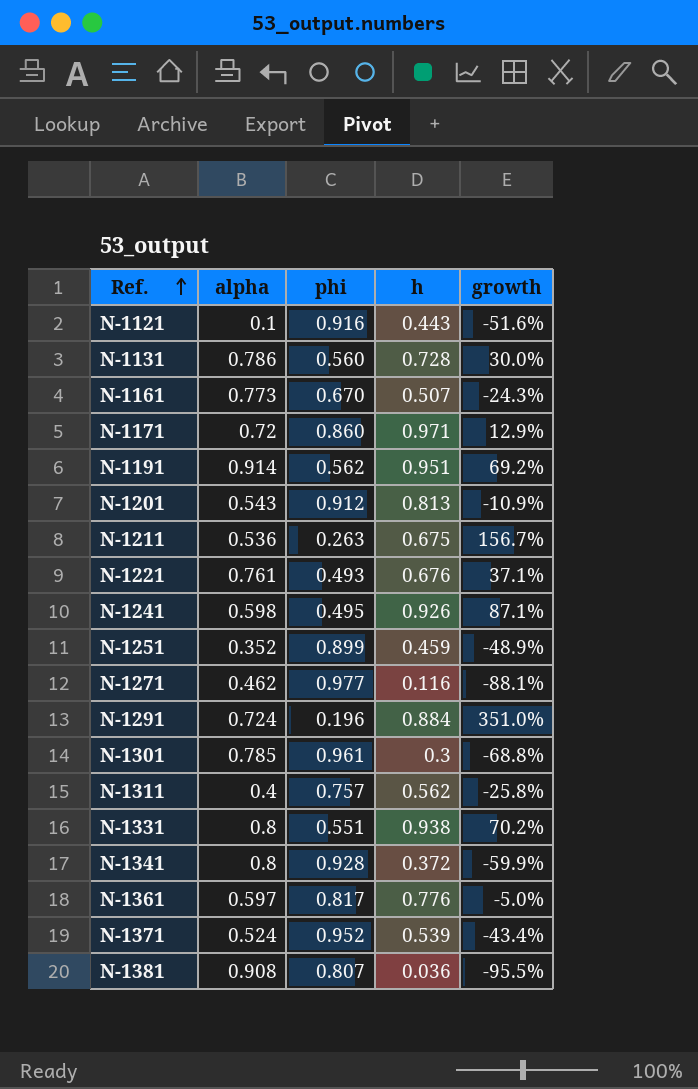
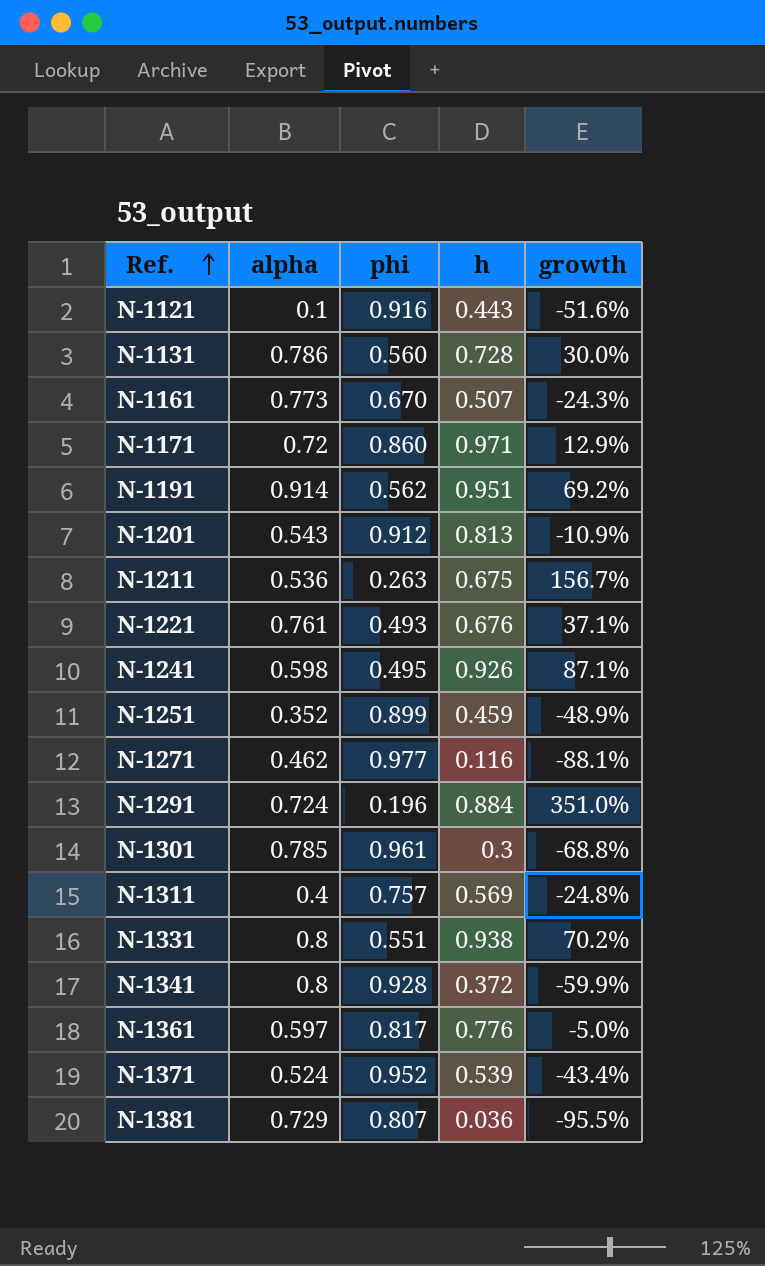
N-1311 | h: 0.562 -> 0.569
N-1311 | growth: -25.8% -> -24.8%
N-1381 | alpha: 0.908 -> 0.729

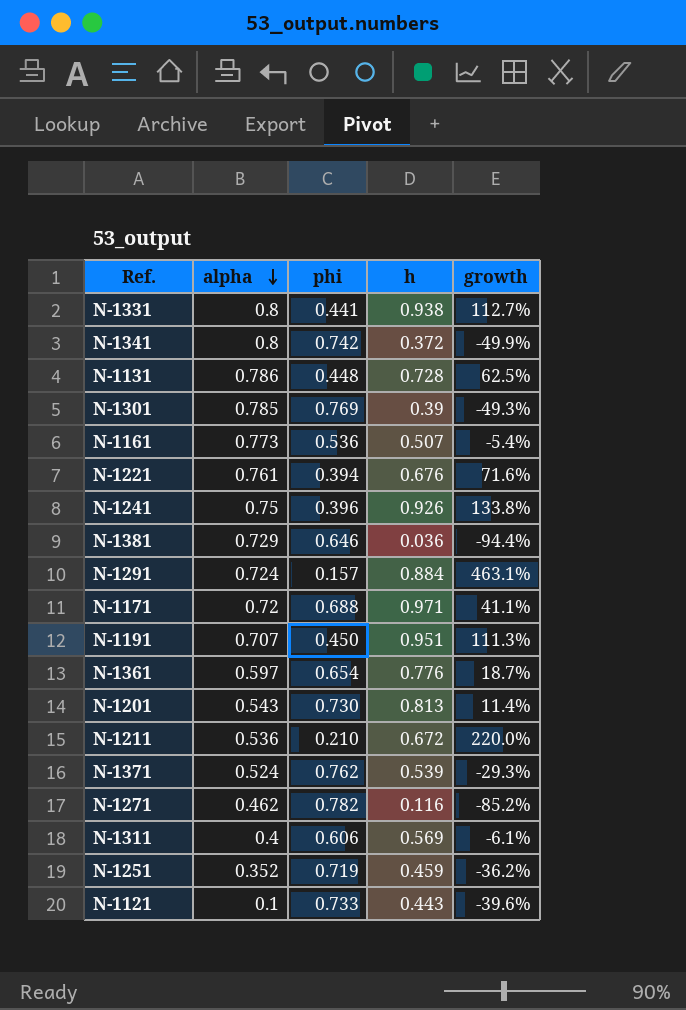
row order: Ref. ascending -> alpha descending
N-1331 | phi: 0.551 -> 0.441
N-1331 | growth: 70.2% -> 112.7%
N-1341 | phi: 0.928 -> 0.742
N-1341 | growth: -59.9% -> -49.9%
N-1131 | phi: 0.560 -> 0.448
N-1131 | growth: 30.0% -> 62.5%
N-1301 | phi: 0.961 -> 0.769
N-1301 | h: 0.3 -> 0.39
N-1301 | growth: -68.8% -> -49.3%
N-1161 | phi: 0.670 -> 0.536
N-1161 | growth: -24.3% -> -5.4%
N-1221 | phi: 0.493 -> 0.394
N-1221 | growth: 37.1% -> 71.6%
N-1241 | alpha: 0.598 -> 0.75
N-1241 | phi: 0.495 -> 0.396
N-1241 | growth: 87.1% -> 133.8%
N-1381 | phi: 0.807 -> 0.646
N-1381 | growth: -95.5% -> -94.4%
N-1291 | phi: 0.196 -> 0.157
N-1291 | growth: 351.0% -> 463.1%
N-1171 | phi: 0.860 -> 0.688
N-1171 | growth: 12.9% -> 41.1%
N-1191 | alpha: 0.914 -> 0.707
N-1191 | phi: 0.562 -> 0.450
N-1191 | growth: 69.2% -> 111.3%
N-1361 | phi: 0.817 -> 0.654
N-1361 | growth: -5.0% -> 18.7%
N-1201 | phi: 0.912 -> 0.730
N-1201 | growth: -10.9% -> 11.4%
N-1211 | phi: 0.263 -> 0.210
N-1211 | h: 0.675 -> 0.672
N-1211 | growth: 156.7% -> 220.0%
N-1371 | phi: 0.952 -> 0.762
N-1371 | growth: -43.4% -> -29.3%
N-1271 | phi: 0.977 -> 0.782
N-1271 | growth: -88.1% -> -85.2%
N-1311 | phi: 0.757 -> 0.606
N-1311 | growth: -24.8% -> -6.1%
N-1251 | phi: 0.899 -> 0.719
N-1251 | growth: -48.9% -> -36.2%
N-1121 | phi: 0.916 -> 0.733
N-1121 | growth: -51.6% -> -39.6%

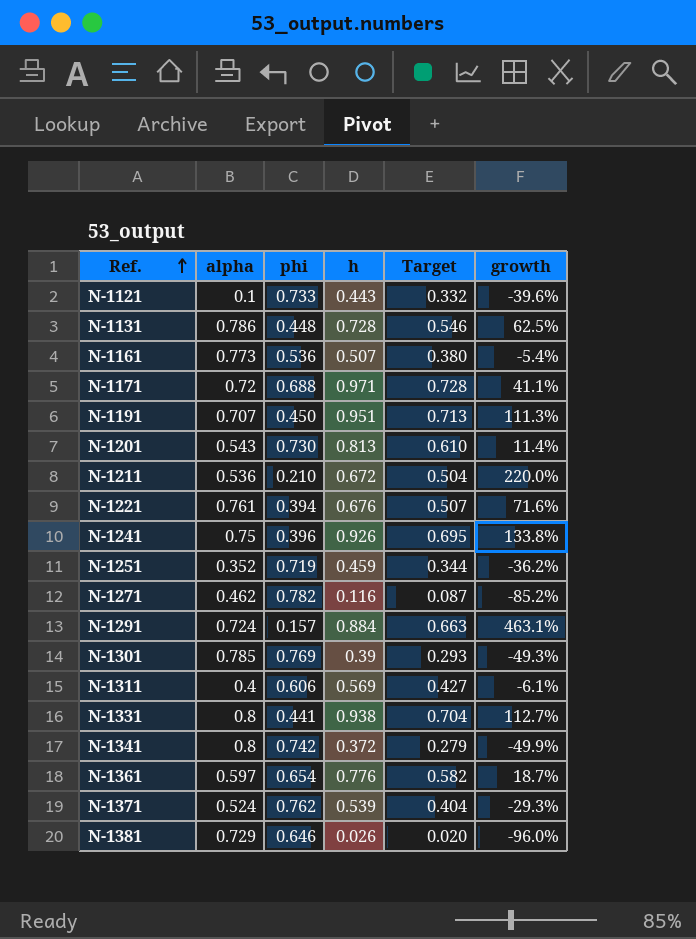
row order: alpha descending -> Ref. ascending
column Target | formula: none -> [h] * 0.75
N-1381 | h: 0.036 -> 0.026
N-1381 | growth: -94.4% -> -96.0%

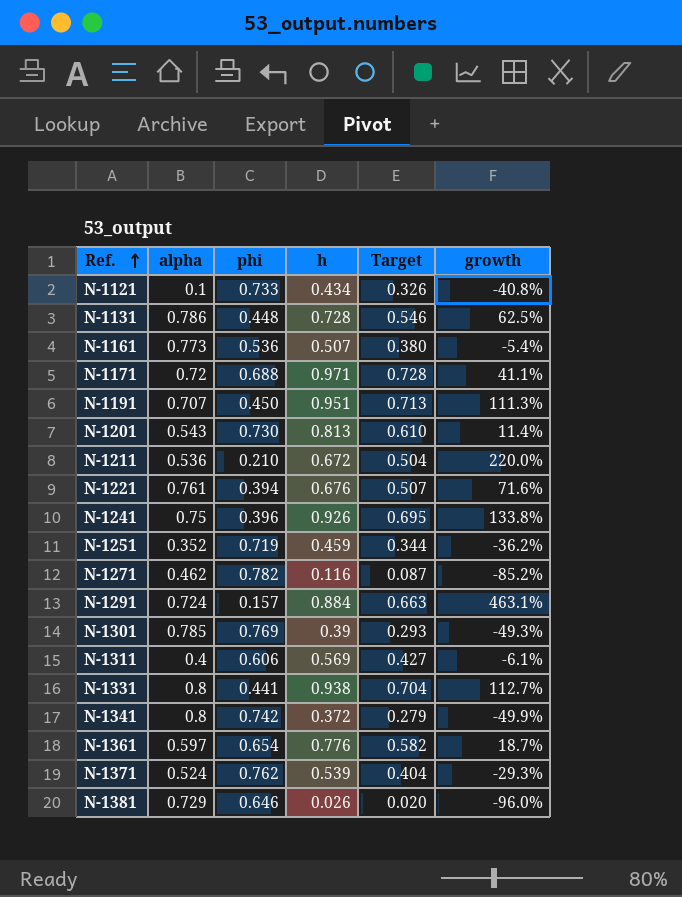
N-1121 | h: 0.443 -> 0.434
N-1121 | Target: 0.332 -> 0.326
N-1121 | growth: -39.6% -> -40.8%

